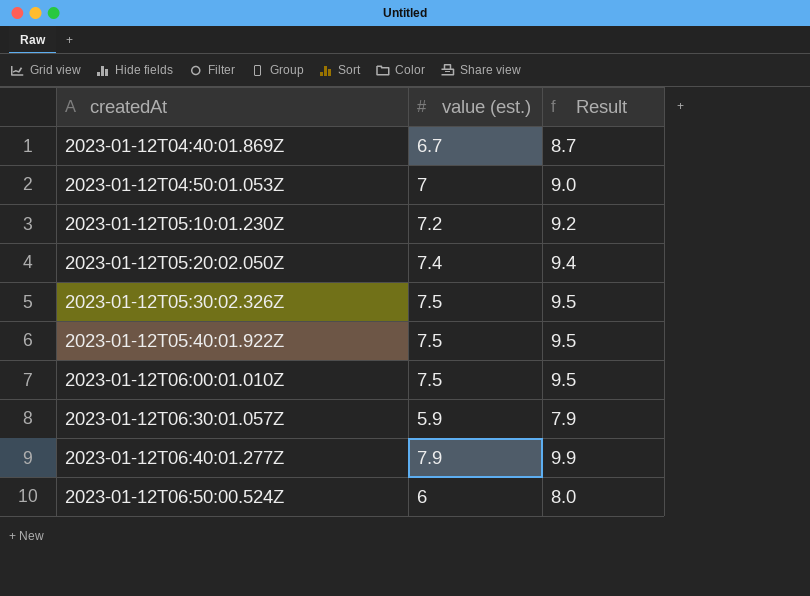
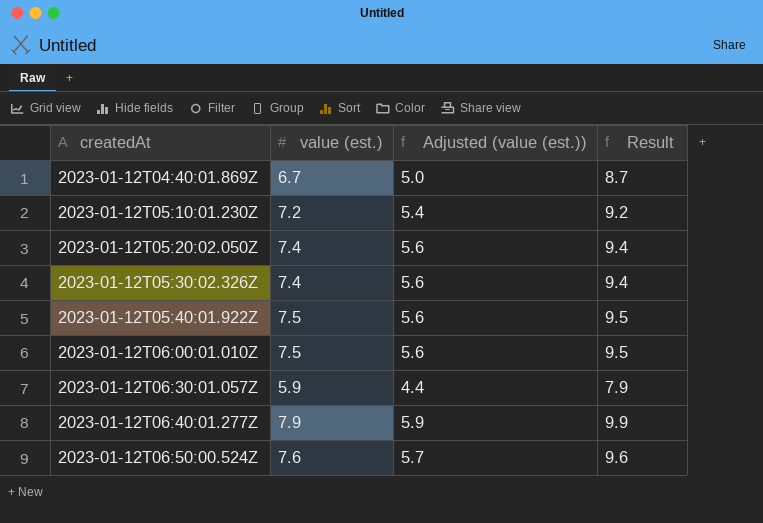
column Adjusted (value (est.)) | formula: none -> [value (est.)] * 0.75
row 2023-01-12T04:50:01.053Z: 7 | 9.0 -> none
2023-01-12T05:30:02.326Z | value (est.): 7.5 -> 7.4
2023-01-12T05:30:02.326Z | Result: 9.5 -> 9.4
2023-01-12T06:50:00.524Z | value (est.): 6 -> 7.6
2023-01-12T06:50:00.524Z | Result: 8.0 -> 9.6

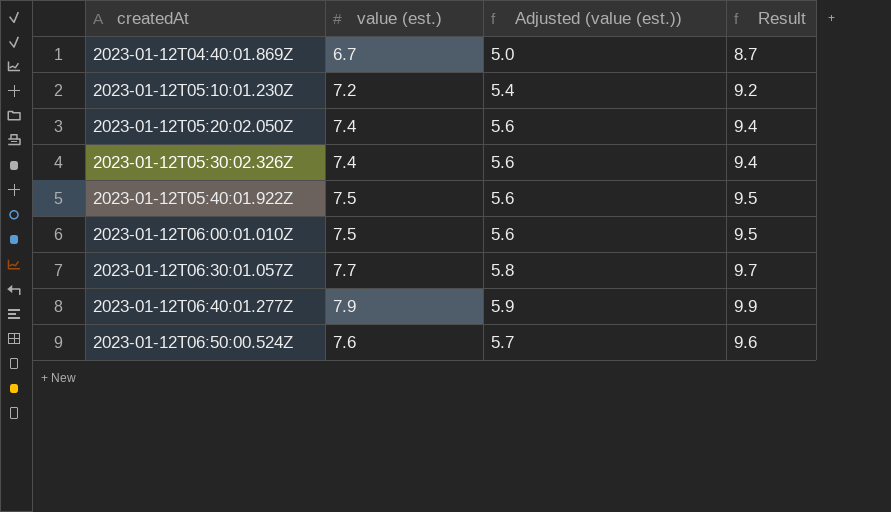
2023-01-12T06:30:01.057Z | value (est.): 5.9 -> 7.7
2023-01-12T06:30:01.057Z | Adjusted (value (est.)): 4.4 -> 5.8
2023-01-12T06:30:01.057Z | Result: 7.9 -> 9.7

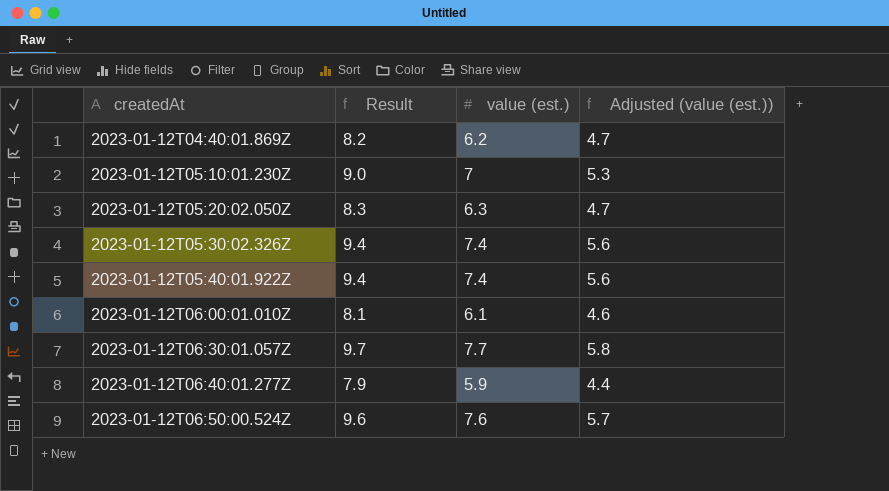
column Result | position: 4 -> 2
2023-01-12T04:40:01.869Z | Result: 8.7 -> 8.2
2023-01-12T04:40:01.869Z | value (est.): 6.7 -> 6.2
2023-01-12T04:40:01.869Z | Adjusted (value (est.)): 5.0 -> 4.7
2023-01-12T05:10:01.230Z | Result: 9.2 -> 9.0
2023-01-12T05:10:01.230Z | value (est.): 7.2 -> 7
2023-01-12T05:10:01.230Z | Adjusted (value (est.)): 5.4 -> 5.3
2023-01-12T05:20:02.050Z | Result: 9.4 -> 8.3
2023-01-12T05:20:02.050Z | value (est.): 7.4 -> 6.3
2023-01-12T05:20:02.050Z | Adjusted (value (est.)): 5.6 -> 4.7
2023-01-12T05:40:01.922Z | Result: 9.5 -> 9.4
2023-01-12T05:40:01.922Z | value (est.): 7.5 -> 7.4
2023-01-12T06:00:01.010Z | Result: 9.5 -> 8.1
2023-01-12T06:00:01.010Z | value (est.): 7.5 -> 6.1
2023-01-12T06:00:01.010Z | Adjusted (value (est.)): 5.6 -> 4.6
2023-01-12T06:40:01.277Z | Result: 9.9 -> 7.9
2023-01-12T06:40:01.277Z | value (est.): 7.9 -> 5.9
2023-01-12T06:40:01.277Z | Adjusted (value (est.)): 5.9 -> 4.4

